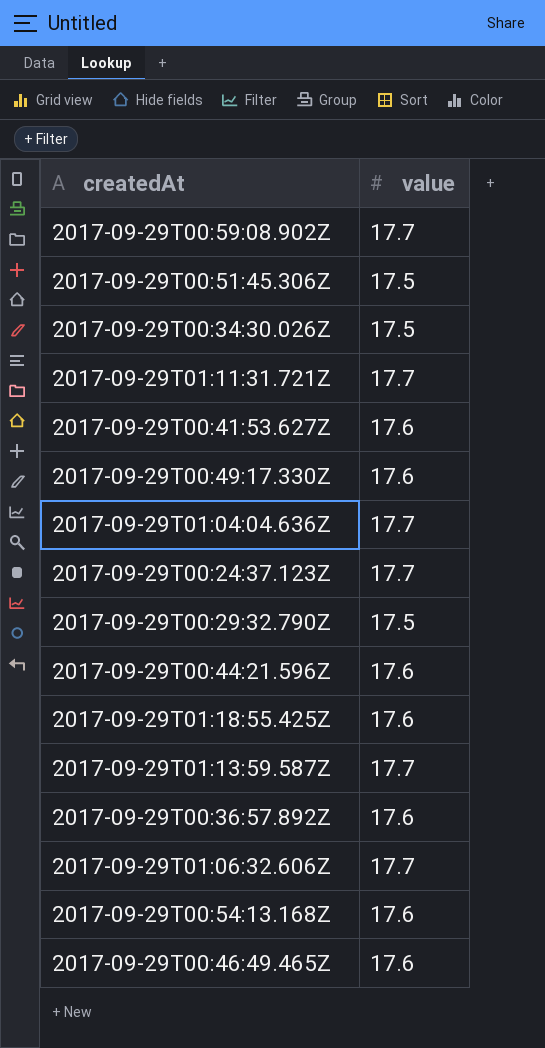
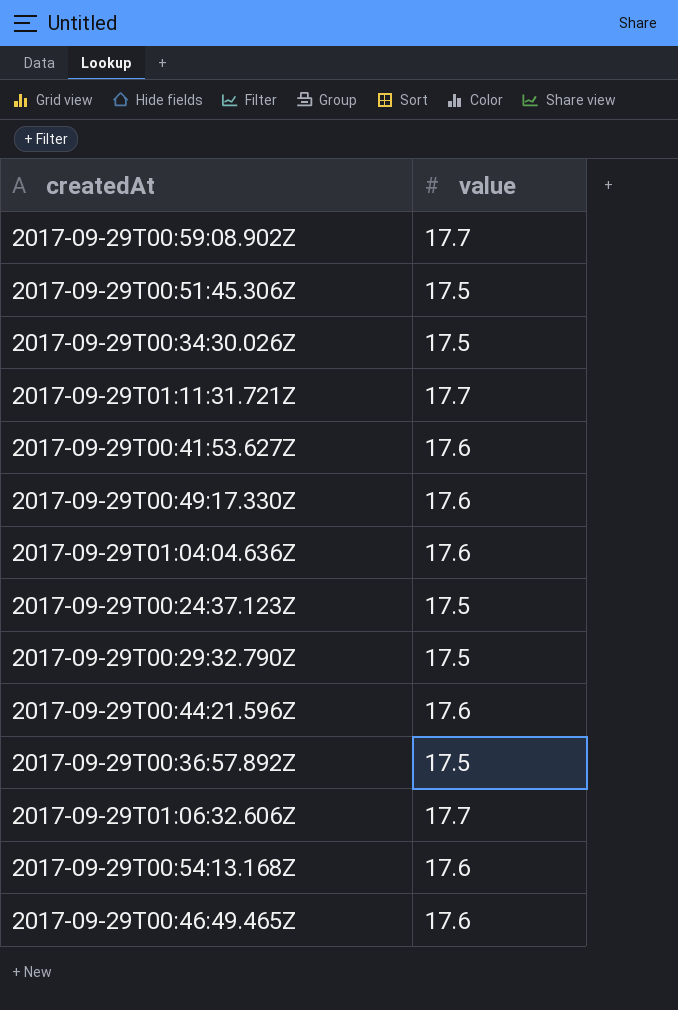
row 2017-09-29T01:18:55.425Z: 17.6 -> none
row 2017-09-29T01:13:59.587Z: 17.7 -> none
2017-09-29T01:04:04.636Z | value: 17.7 -> 17.6
2017-09-29T00:24:37.123Z | value: 17.7 -> 17.5
2017-09-29T00:36:57.892Z | value: 17.6 -> 17.5

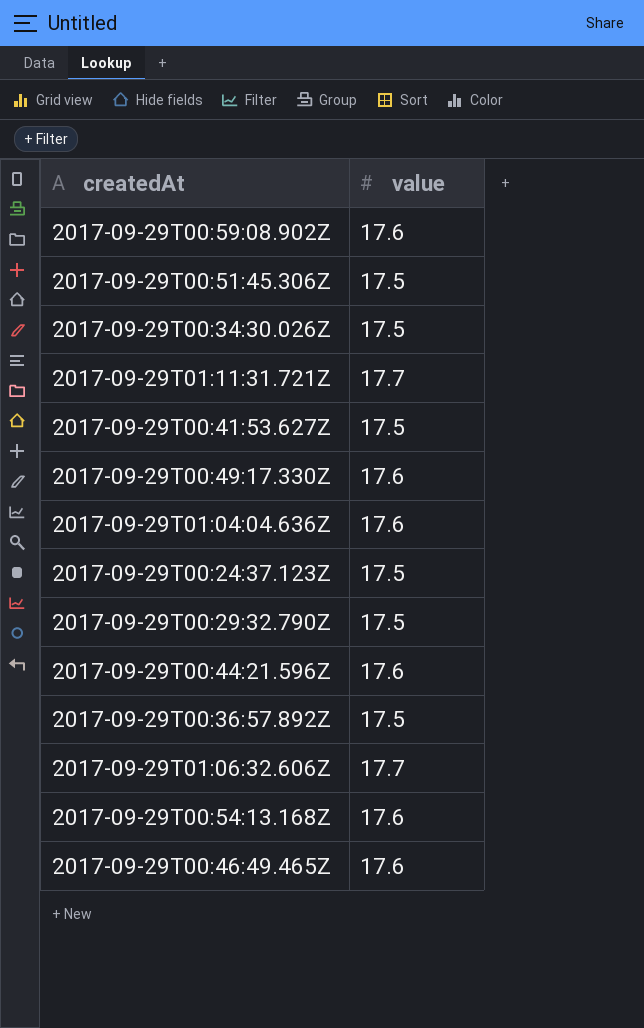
2017-09-29T00:59:08.902Z | value: 17.7 -> 17.6
2017-09-29T00:41:53.627Z | value: 17.6 -> 17.5

